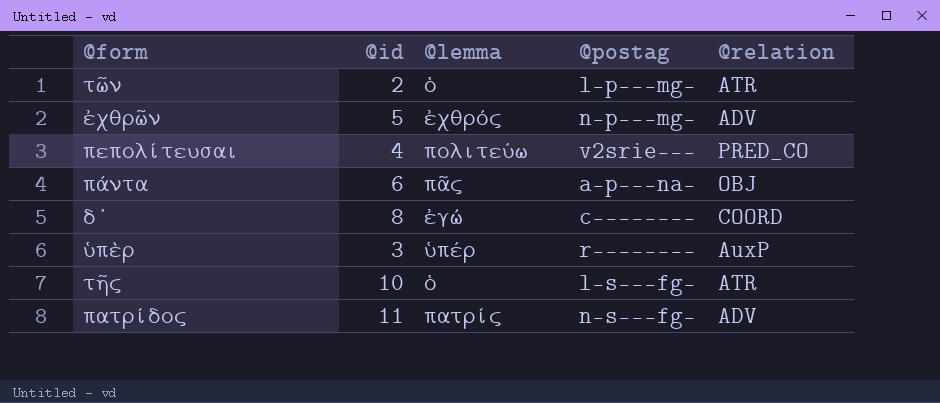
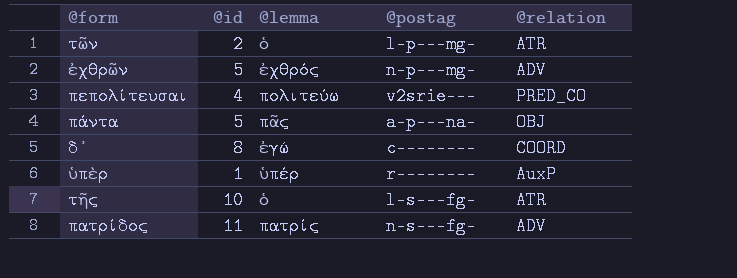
πάντα | @id: 6 -> 5
ὑπὲρ | @id: 3 -> 1

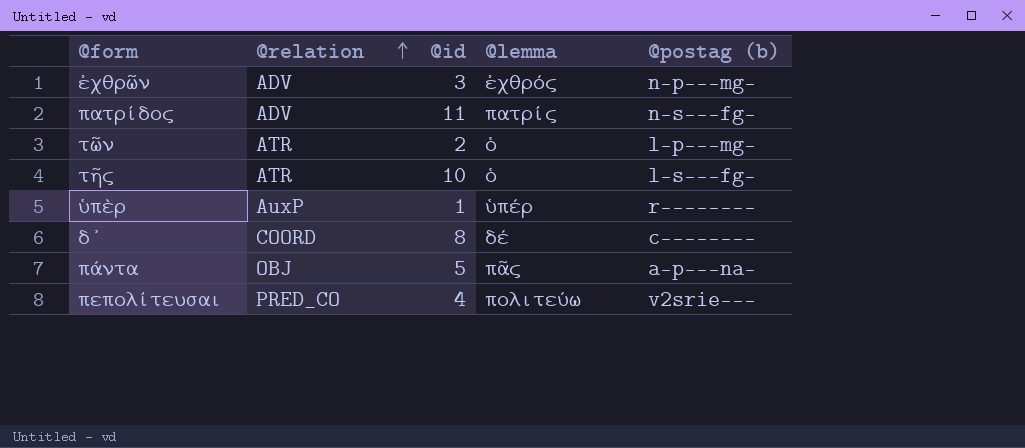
row order: none -> @relation ascending
column @relation | position: 5 -> 2
column name: @postag -> @postag (b)
ἐχθρῶν | @id: 5 -> 3
δ᾽ | @lemma: ἐγώ -> δέ

